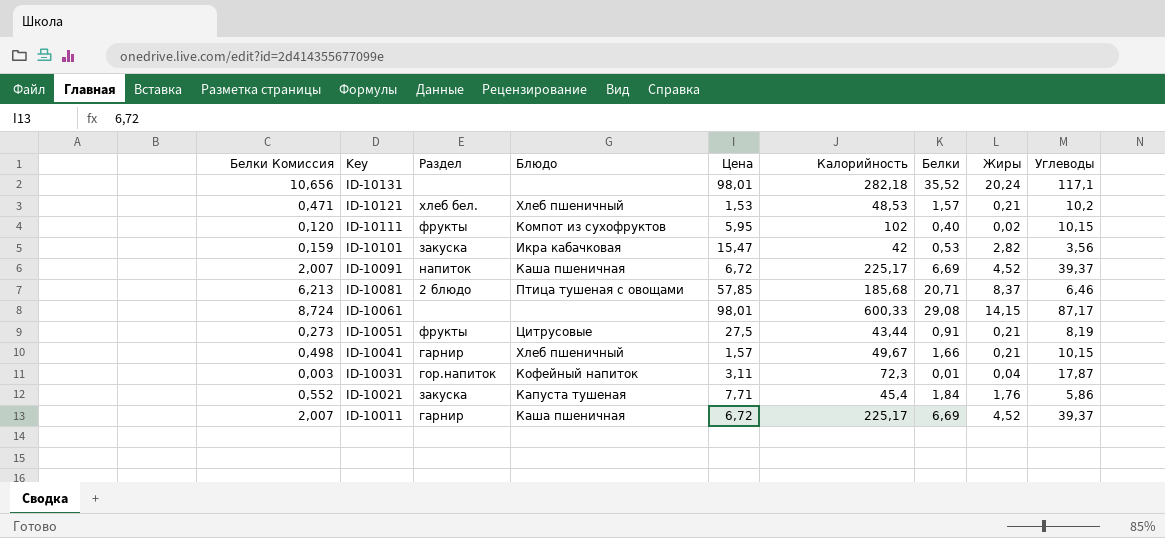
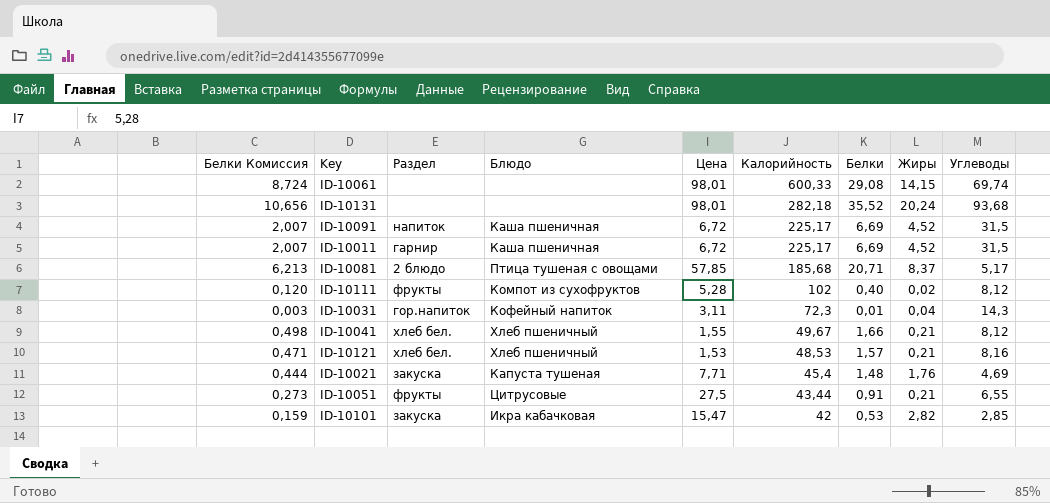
row order: Key descending -> Калорийность descending
ID-10061 | Углеводы: 87,17 -> 69,74
ID-10131 | Углеводы: 117,1 -> 93,68
ID-10091 | Углеводы: 39,37 -> 31,5
ID-10011 | Углеводы: 39,37 -> 31,5
ID-10081 | Углеводы: 6,46 -> 5,17
ID-10111 | Цена: 5,95 -> 5,28
ID-10111 | Углеводы: 10,15 -> 8,12
ID-10031 | Углеводы: 17,87 -> 14,3
ID-10041 | Раздел: гарнир -> хлеб бел.
ID-10041 | Цена: 1,57 -> 1,55
ID-10041 | Углеводы: 10,15 -> 8,12
ID-10121 | Углеводы: 10,2 -> 8,16
ID-10021 | Белки Комиссия: 0,552 -> 0,444
ID-10021 | Белки: 1,84 -> 1,48
ID-10021 | Углеводы: 5,86 -> 4,69
ID-10051 | Углеводы: 8,19 -> 6,55
ID-10101 | Углеводы: 3,56 -> 2,85

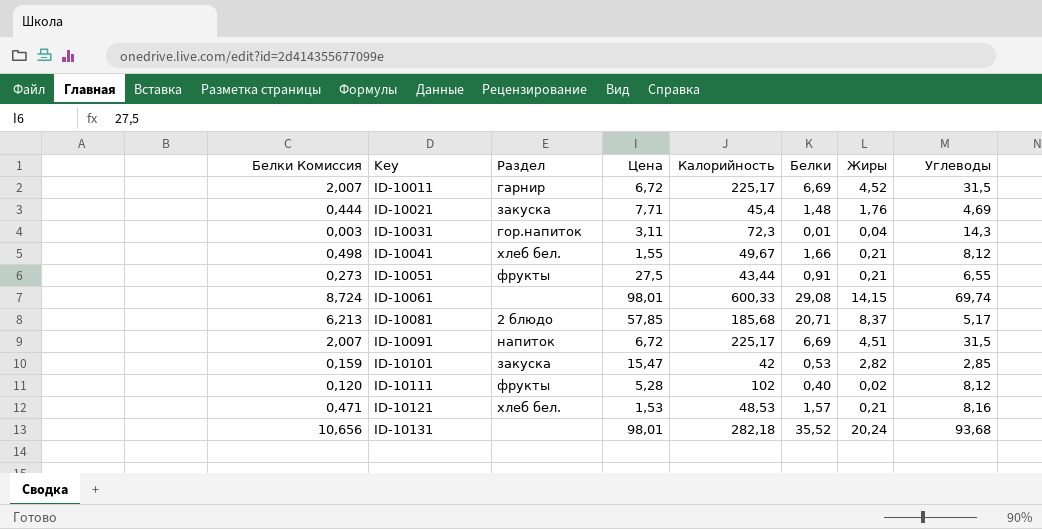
row order: Калорийность descending -> Key ascending
column Блюдо | position: 4 -> none
ID-10091 | Жиры: 4,52 -> 4,51

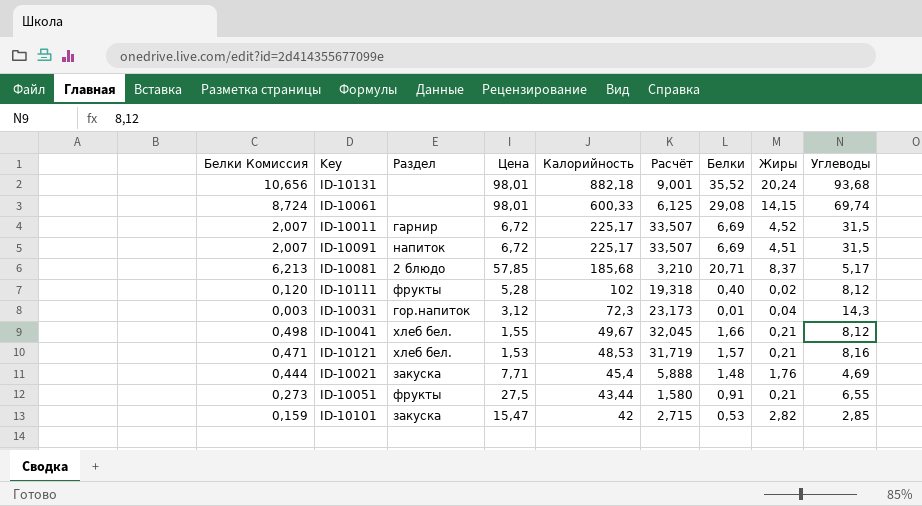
row order: Key ascending -> Калорийность descending
column Расчёт | formula: none -> [Калорийность] / [Цена]
ID-10131 | Калорийность: 282,18 -> 882,18
ID-10031 | Цена: 3,11 -> 3,12

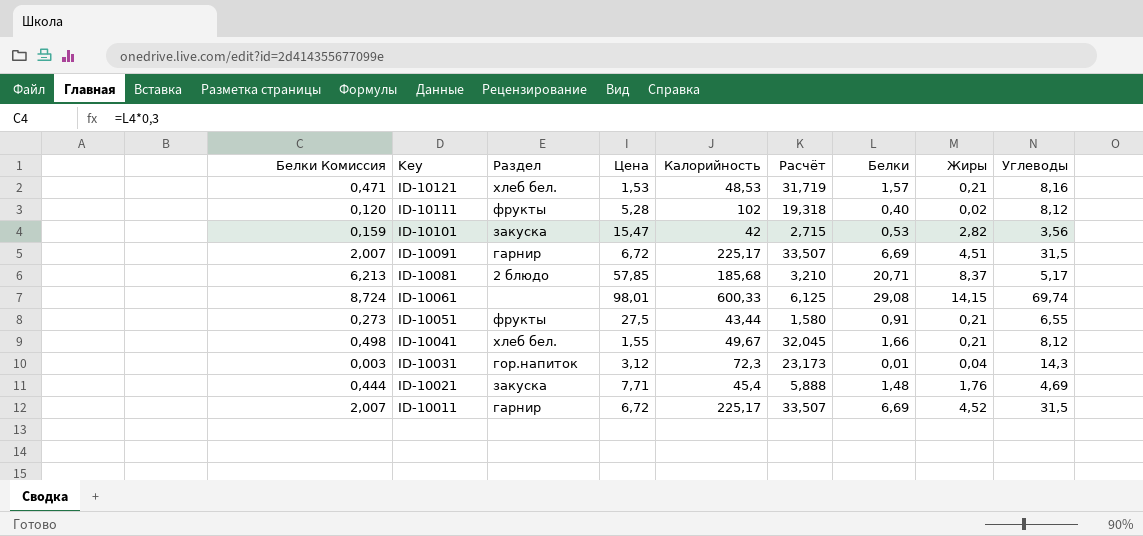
row order: Калорийность descending -> Key descending
row ID-10131: 10,656 | none | 98,01 | 882,18 | 9,001 | 35,52 | 20,24 | 93,68 -> none
ID-10101 | Углеводы: 2,85 -> 3,56
ID-10091 | Раздел: напиток -> гарнир

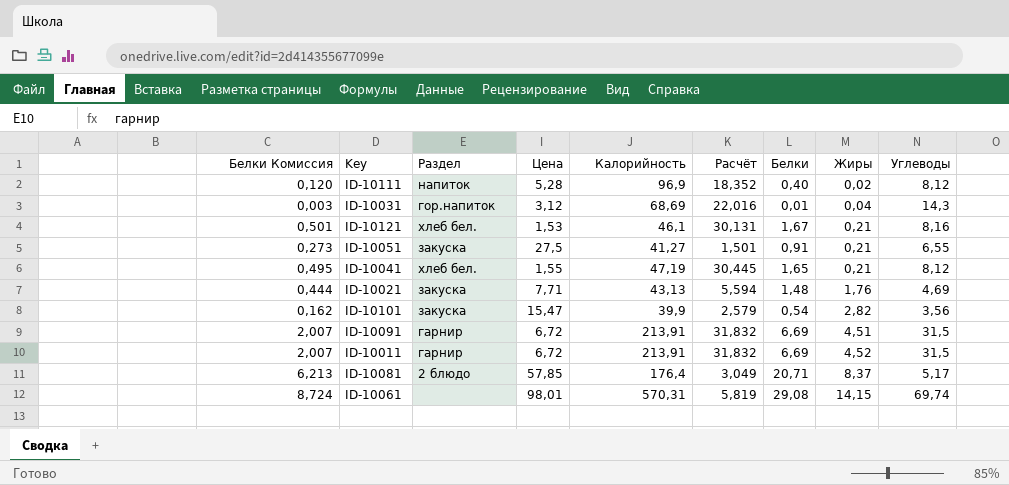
row order: Key descending -> Жиры ascending
ID-10111 | Раздел: фрукты -> напиток
ID-10111 | Калорийность: 102 -> 96,9
ID-10111 | Расчёт: 19,318 -> 18,352
ID-10031 | Калорийность: 72,3 -> 68,69
ID-10031 | Расчёт: 23,173 -> 22,016
ID-10121 | Белки Комиссия: 0,471 -> 0,501
ID-10121 | Калорийность: 48,53 -> 46,1
ID-10121 | Расчёт: 31,719 -> 30,131
ID-10121 | Белки: 1,57 -> 1,67
ID-10051 | Раздел: фрукты -> закуска
ID-10051 | Калорийность: 43,44 -> 41,27
ID-10051 | Расчёт: 1,580 -> 1,501
ID-10041 | Белки Комиссия: 0,498 -> 0,495
ID-10041 | Калорийность: 49,67 -> 47,19
ID-10041 | Расчёт: 32,045 -> 30,445
ID-10041 | Белки: 1,66 -> 1,65
ID-10021 | Калорийность: 45,4 -> 43,13
ID-10021 | Расчёт: 5,888 -> 5,594
ID-10101 | Белки Комиссия: 0,159 -> 0,162
ID-10101 | Калорийность: 42 -> 39,9
ID-10101 | Расчёт: 2,715 -> 2,579
ID-10101 | Белки: 0,53 -> 0,54
ID-10091 | Калорийность: 225,17 -> 213,91
ID-10091 | Расчёт: 33,507 -> 31,832
ID-10011 | Калорийность: 225,17 -> 213,91
ID-10011 | Расчёт: 33,507 -> 31,832
ID-10081 | Калорийность: 185,68 -> 176,4
ID-10081 | Расчёт: 3,210 -> 3,049
ID-10061 | Калорийность: 600,33 -> 570,31
ID-10061 | Расчёт: 6,125 -> 5,819

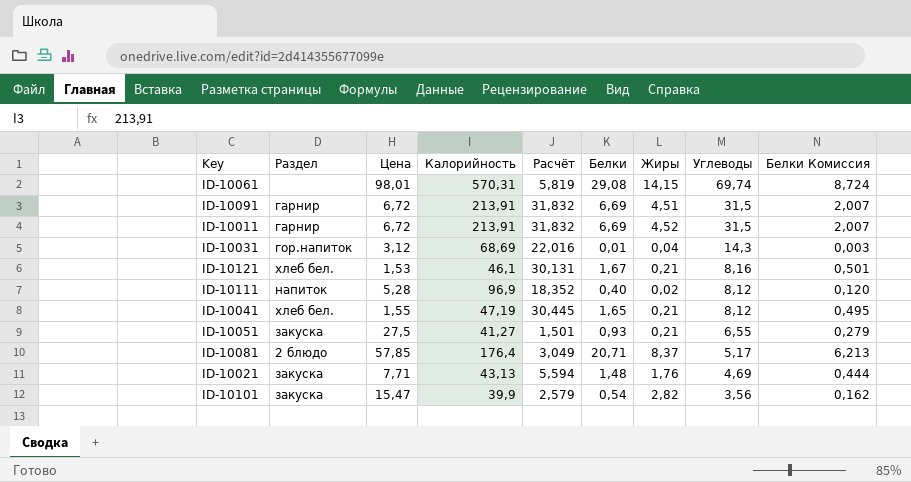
row order: Жиры ascending -> Углеводы descending
column Белки Комиссия | position: 1 -> 9
ID-10051 | Белки: 0,91 -> 0,93
ID-10051 | Белки Комиссия: 0,273 -> 0,279

